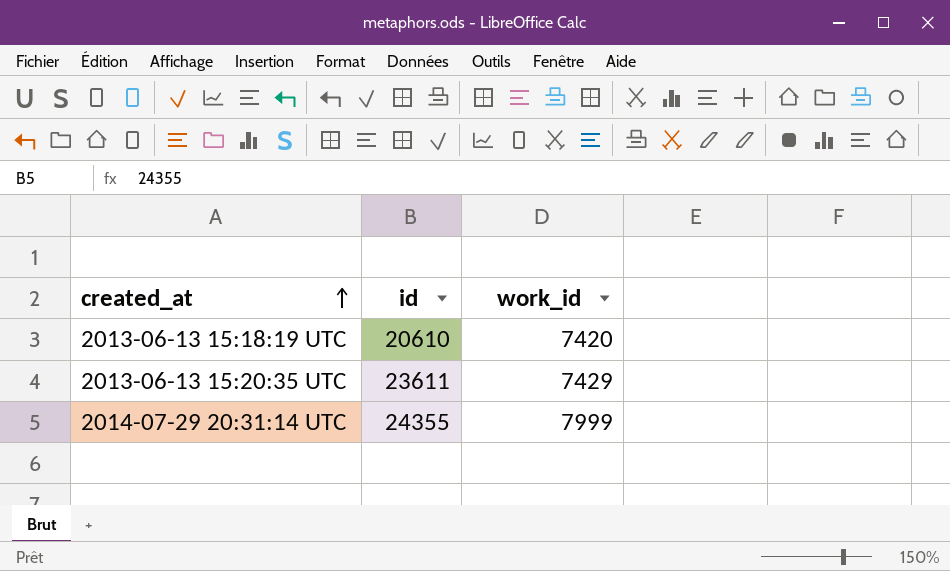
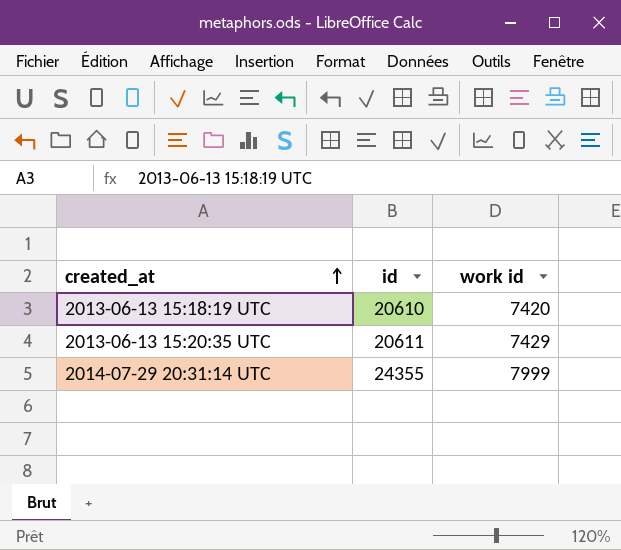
column name: work_id -> work id
2013-06-13 15:20:35 UTC | id: 23611 -> 20611

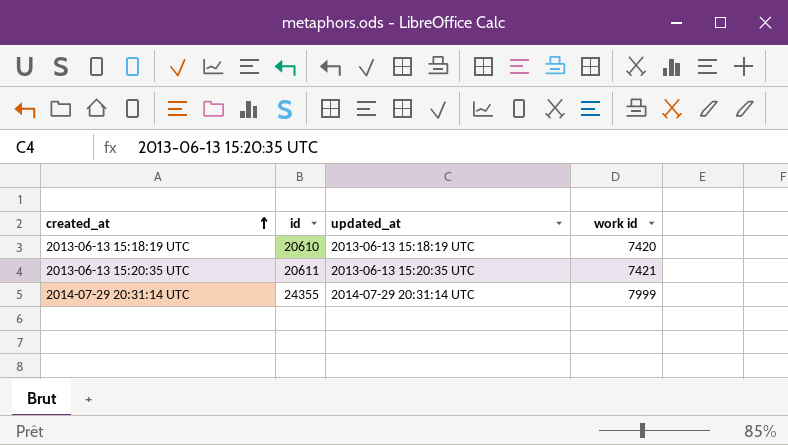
column updated_at | position: none -> 3
2013-06-13 15:20:35 UTC | work id: 7429 -> 7421

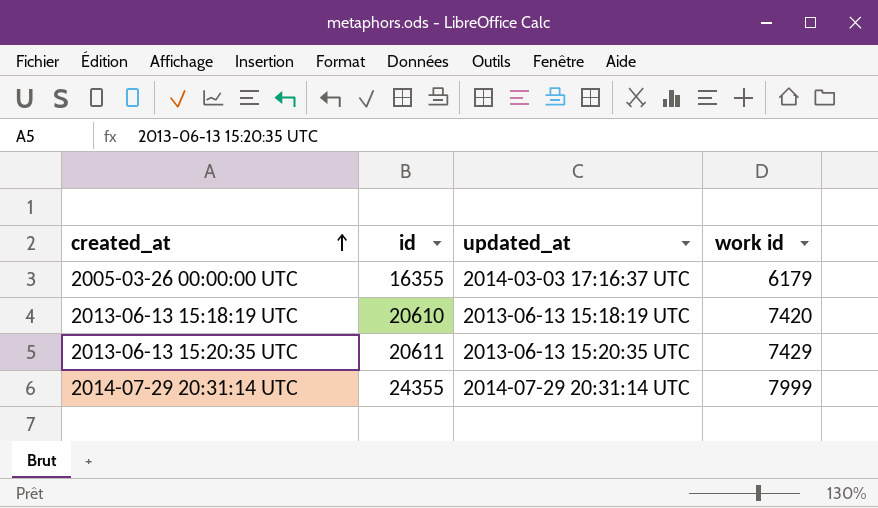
row 2005-03-26 00:00:00 UTC: none -> 16355 | 2014-03-03 17:16:37 UTC | 6179
2013-06-13 15:20:35 UTC | work id: 7421 -> 7429

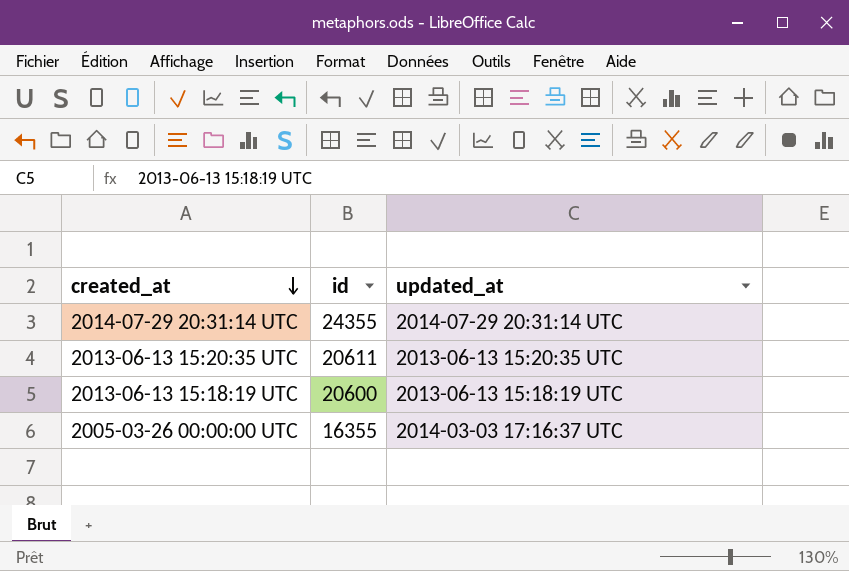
row order: created_at ascending -> created_at descending
column work id | position: 4 -> none
2013-06-13 15:18:19 UTC | id: 20610 -> 20600

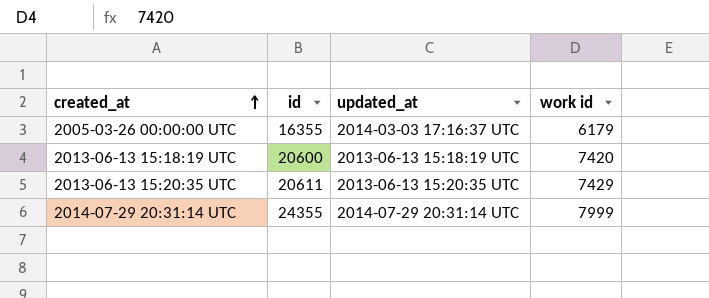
row order: created_at descending -> created_at ascending
column work id | position: none -> 4

